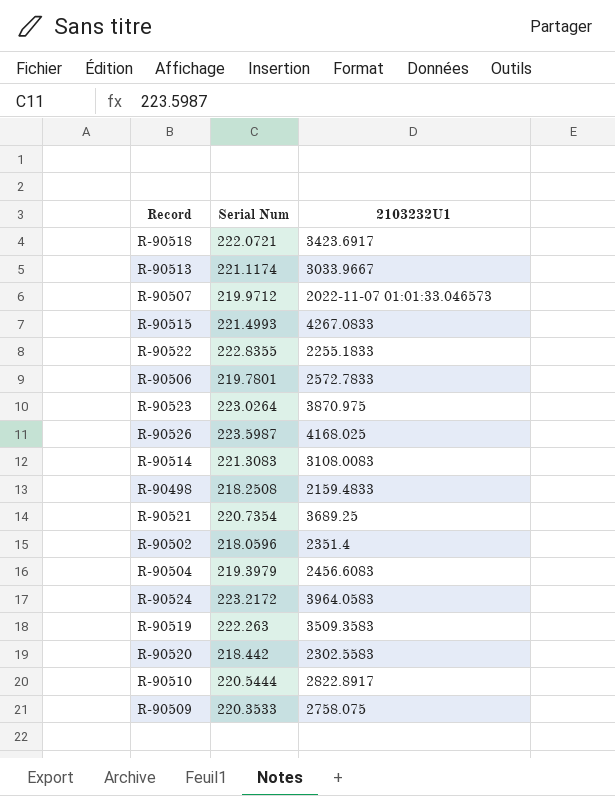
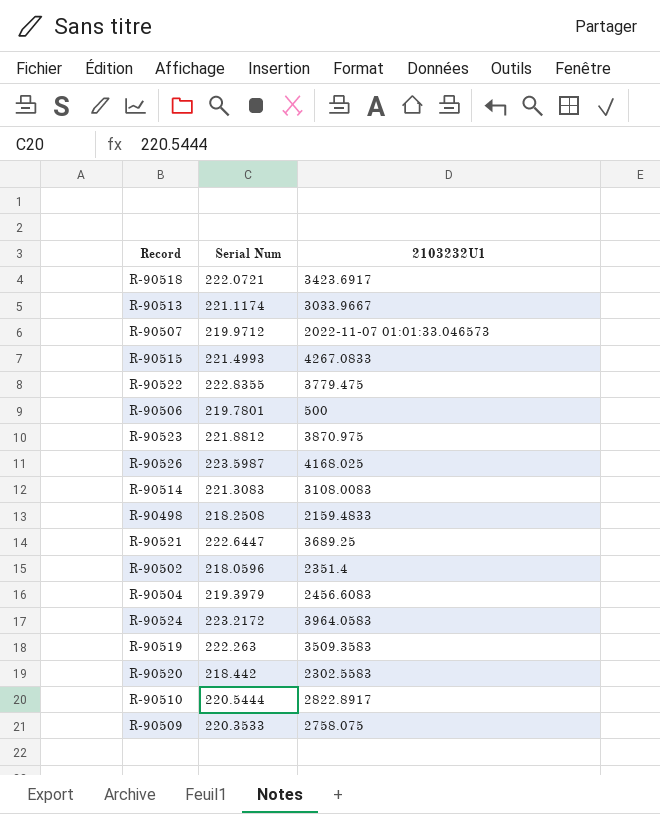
R-90522 | 2103232U1: 2255.1833 -> 3779.475
R-90506 | 2103232U1: 2572.7833 -> 500
R-90523 | Serial Num: 223.0264 -> 221.8812
R-90521 | Serial Num: 220.7354 -> 222.6447

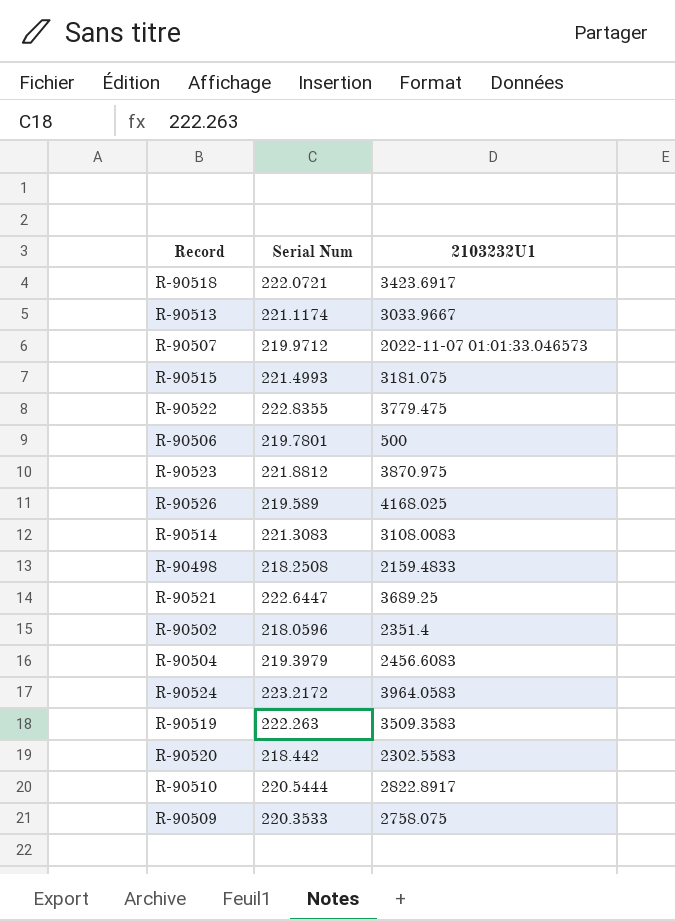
R-90515 | 2103232U1: 4267.0833 -> 3181.075
R-90526 | Serial Num: 223.5987 -> 219.589

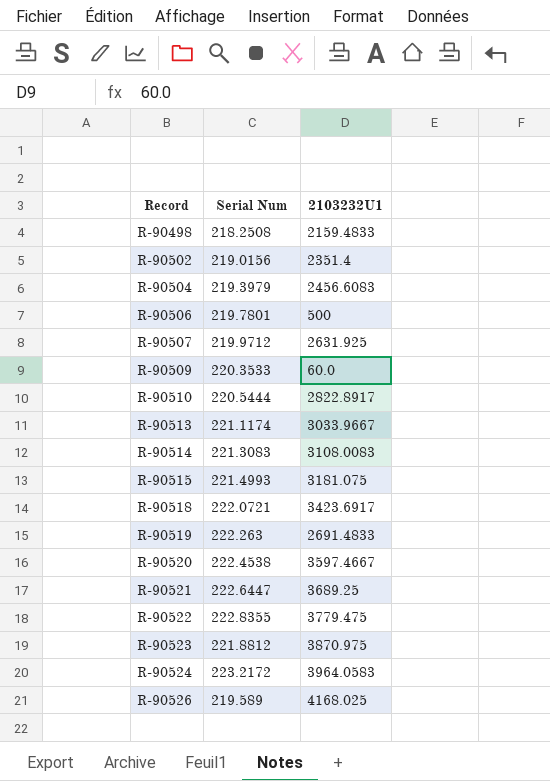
row order: none -> Record ascending
R-90502 | Serial Num: 218.0596 -> 219.0156
R-90507 | 2103232U1: 2022-11-07 01:01:33.046573 -> 2631.925
R-90509 | 2103232U1: 2758.075 -> 60.0
R-90519 | 2103232U1: 3509.3583 -> 2691.4833
R-90520 | Serial Num: 218.442 -> 222.4538
R-90520 | 2103232U1: 2302.5583 -> 3597.4667

